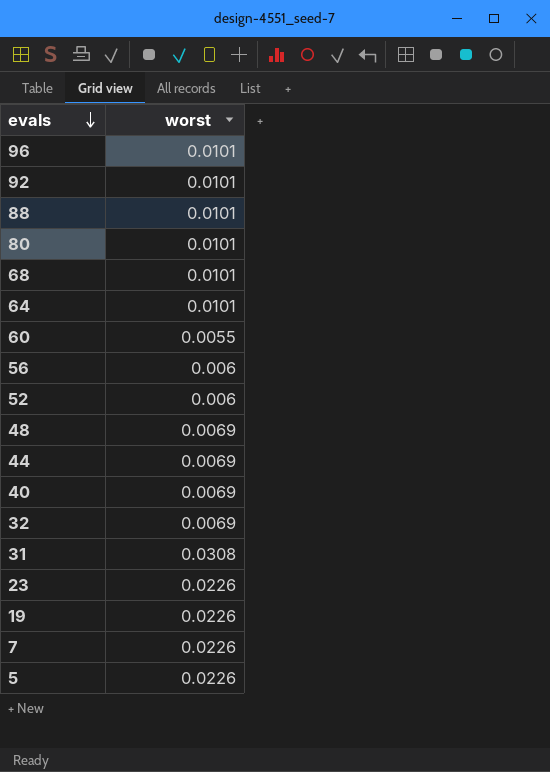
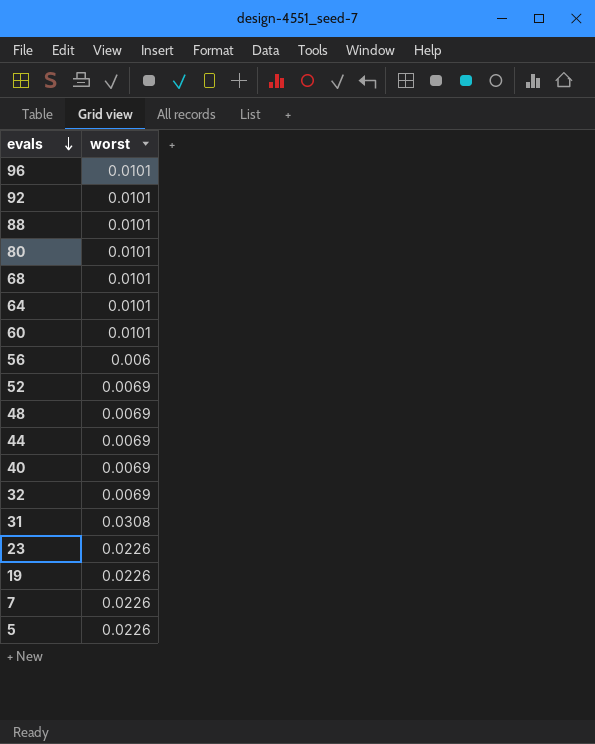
60 | worst: 0.0055 -> 0.0101
52 | worst: 0.006 -> 0.0069

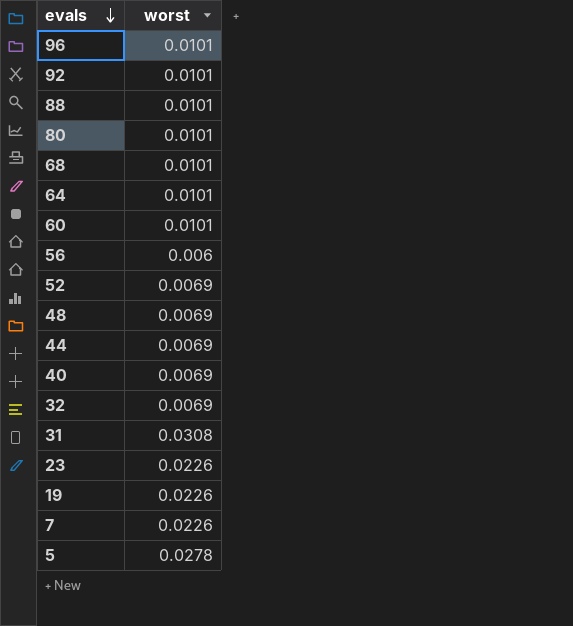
5 | worst: 0.0226 -> 0.0278

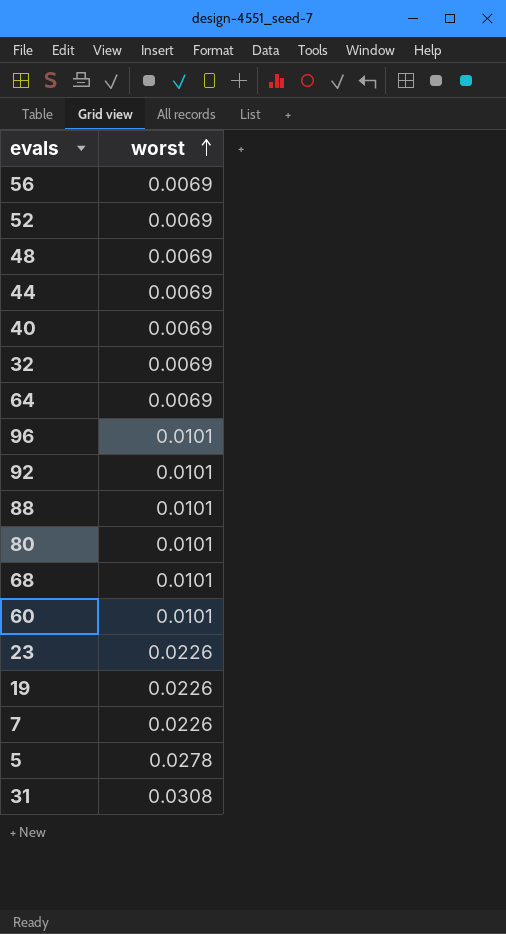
row order: evals descending -> worst ascending
56 | worst: 0.006 -> 0.0069
64 | worst: 0.0101 -> 0.0069

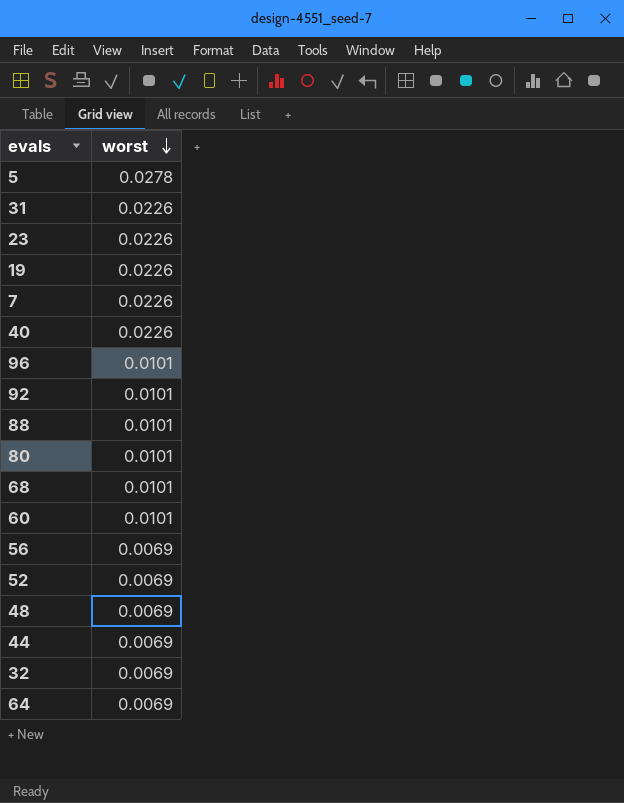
row order: worst ascending -> worst descending
31 | worst: 0.0308 -> 0.0226
40 | worst: 0.0069 -> 0.0226

